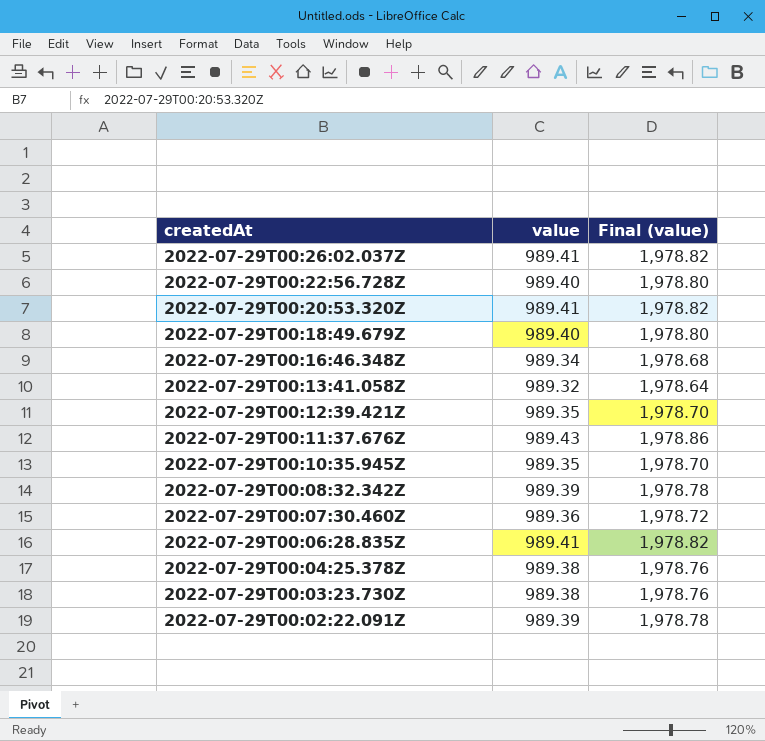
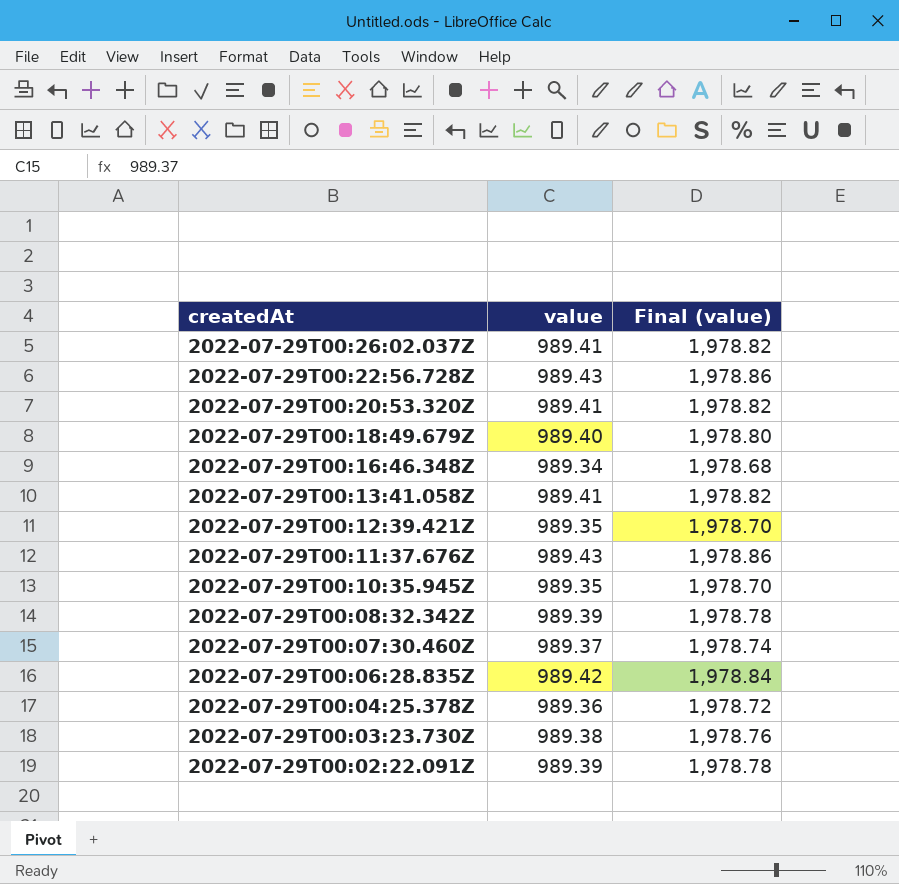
2022-07-29T00:22:56.728Z | value: 989.40 -> 989.43
2022-07-29T00:22:56.728Z | Final (value): 1,978.80 -> 1,978.86
2022-07-29T00:13:41.058Z | value: 989.32 -> 989.41
2022-07-29T00:13:41.058Z | Final (value): 1,978.64 -> 1,978.82
2022-07-29T00:07:30.460Z | value: 989.36 -> 989.37
2022-07-29T00:07:30.460Z | Final (value): 1,978.72 -> 1,978.74
2022-07-29T00:06:28.835Z | value: 989.41 -> 989.42
2022-07-29T00:06:28.835Z | Final (value): 1,978.82 -> 1,978.84
2022-07-29T00:04:25.378Z | value: 989.38 -> 989.36
2022-07-29T00:04:25.378Z | Final (value): 1,978.76 -> 1,978.72

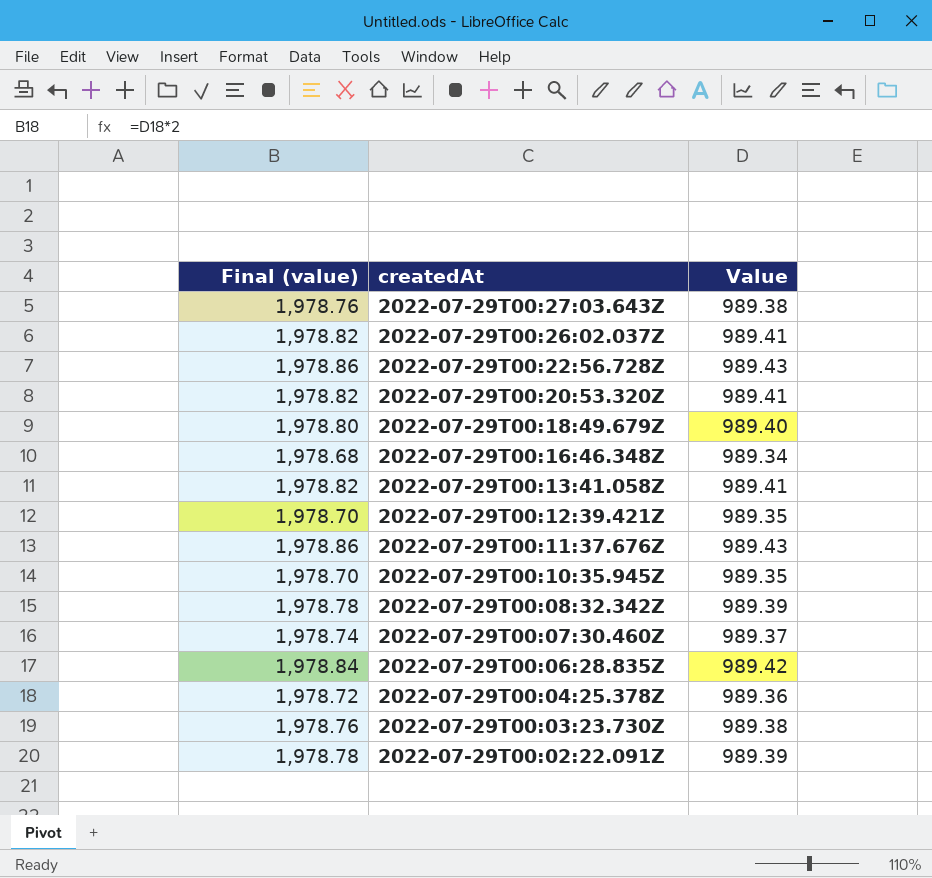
column Final (value) | position: 3 -> 1
column name: value -> Value
row 2022-07-29T00:27:03.643Z: none -> 1,978.76 | 989.38

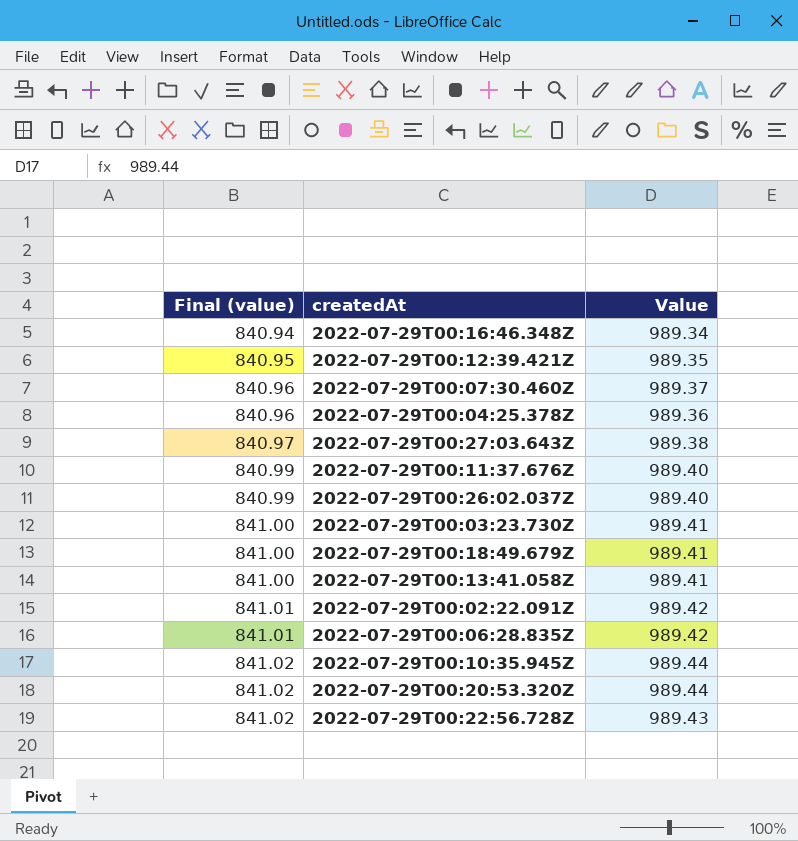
row order: createdAt descending -> Final (value) ascending
column Final (value) | formula: [Value] * 2 -> [Value] * 0.85
row 2022-07-29T00:08:32.342Z: 1,978.78 | 989.39 -> none
2022-07-29T00:11:37.676Z | Value: 989.43 -> 989.40
2022-07-29T00:26:02.037Z | Value: 989.41 -> 989.40
2022-07-29T00:03:23.730Z | Value: 989.38 -> 989.41
2022-07-29T00:18:49.679Z | Value: 989.40 -> 989.41
2022-07-29T00:02:22.091Z | Value: 989.39 -> 989.42
2022-07-29T00:10:35.945Z | Value: 989.35 -> 989.44
2022-07-29T00:20:53.320Z | Value: 989.41 -> 989.44

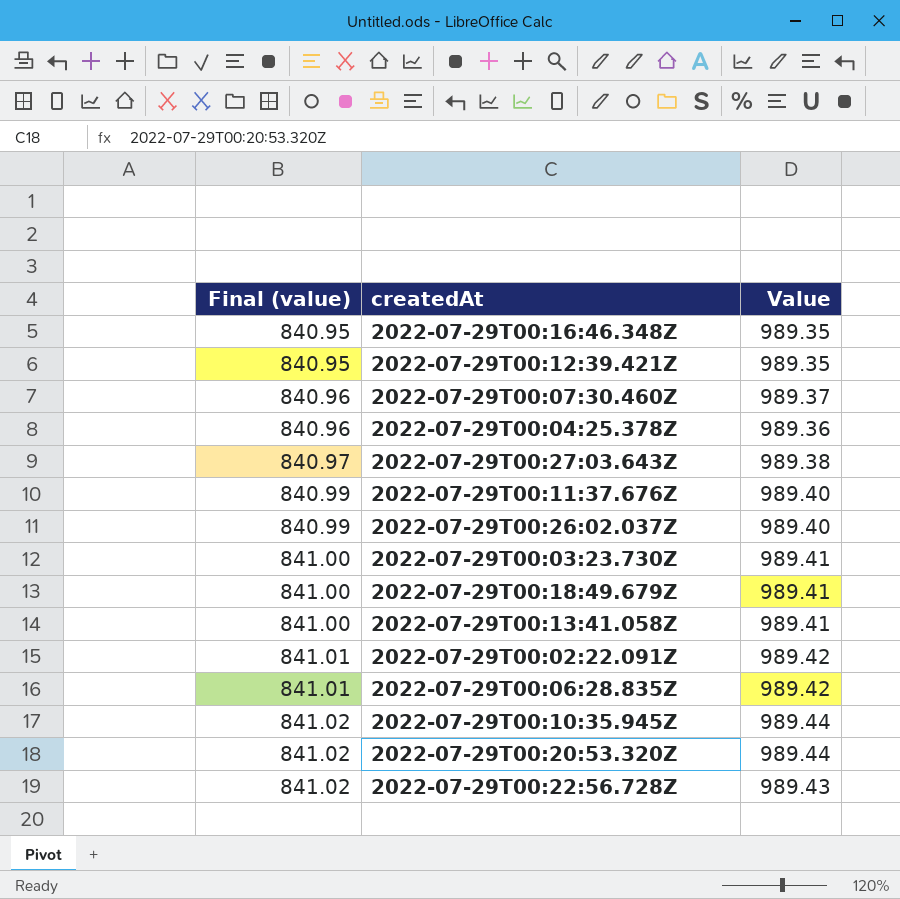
2022-07-29T00:16:46.348Z | Final (value): 840.94 -> 840.95
2022-07-29T00:16:46.348Z | Value: 989.34 -> 989.35

